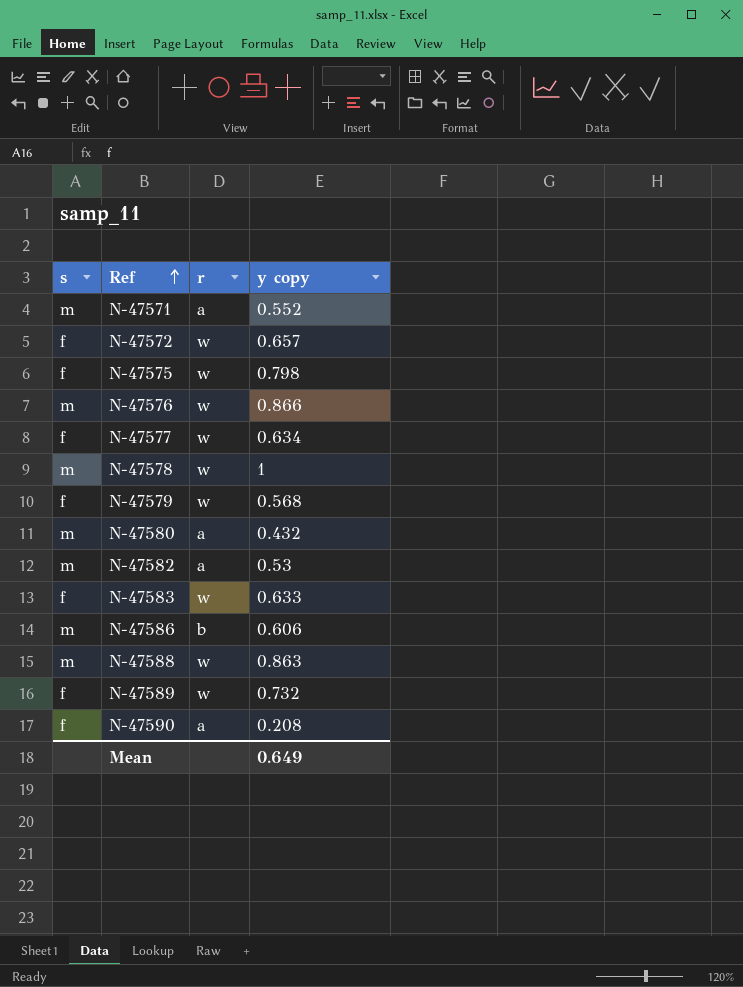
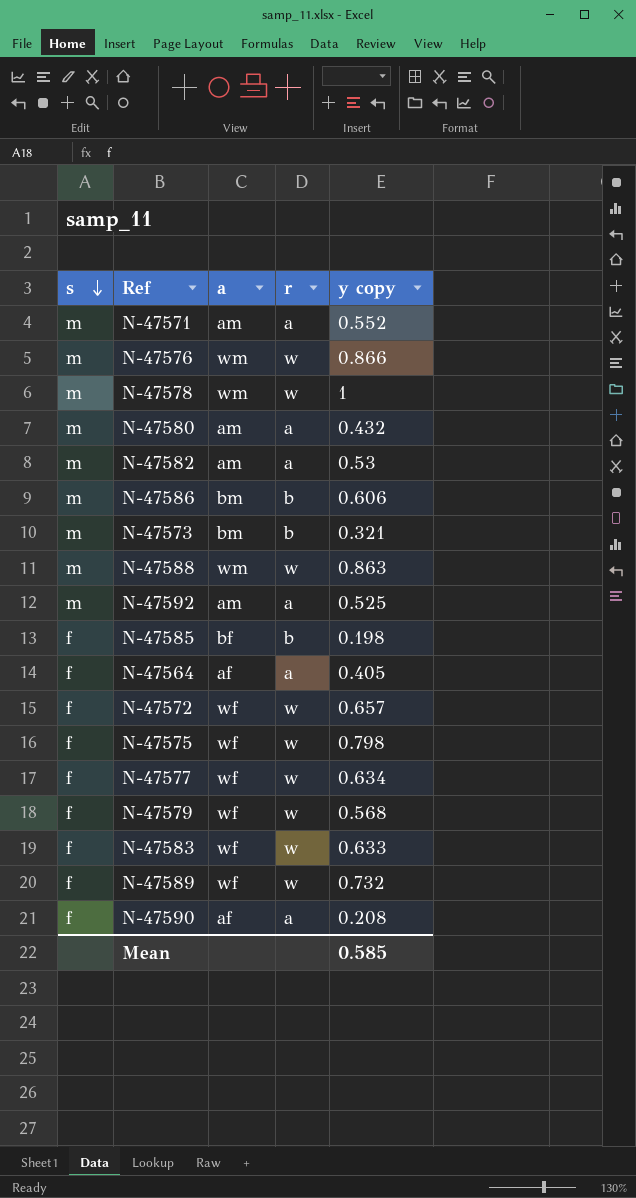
row order: Ref ascending -> s descending
column a | position: none -> 3
row N-47573: none -> m | bm | b | 0.321
row N-47592: none -> m | am | a | 0.525
row N-47585: none -> f | bf | b | 0.198
row N-47564: none -> f | af | a | 0.405
Mean | y copy: 0.649 -> 0.585

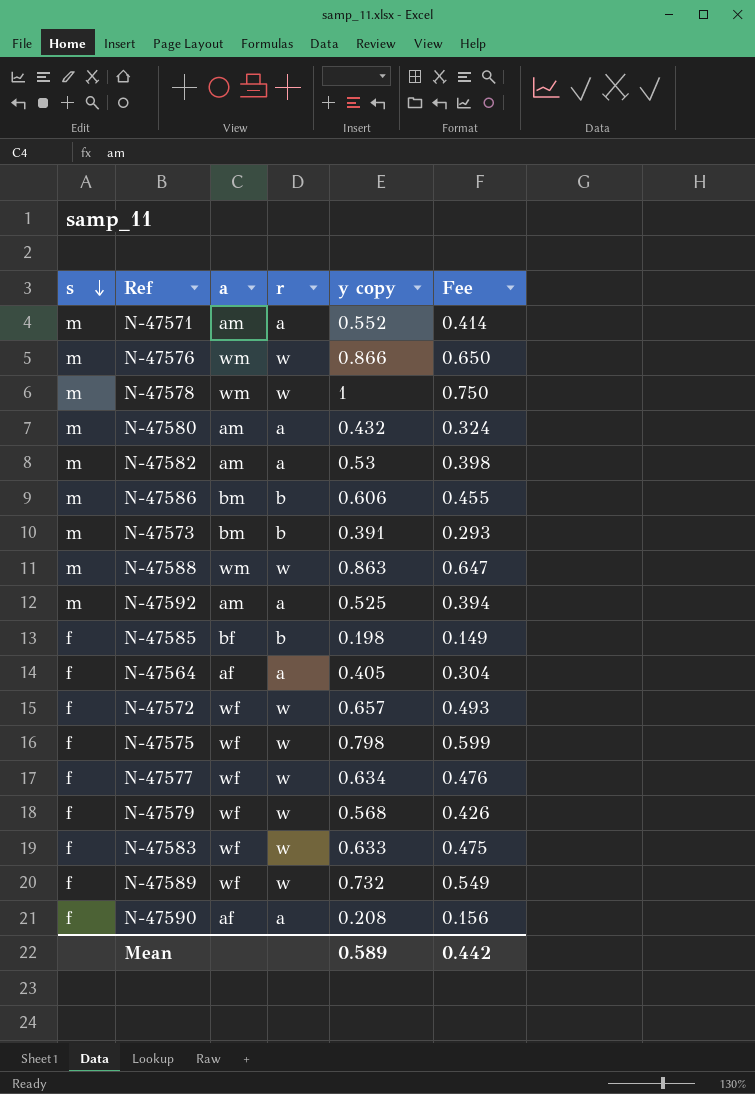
column Fee | formula: none -> [y copy] * 0.75
N-47573 | y copy: 0.321 -> 0.391
Mean | y copy: 0.585 -> 0.589

